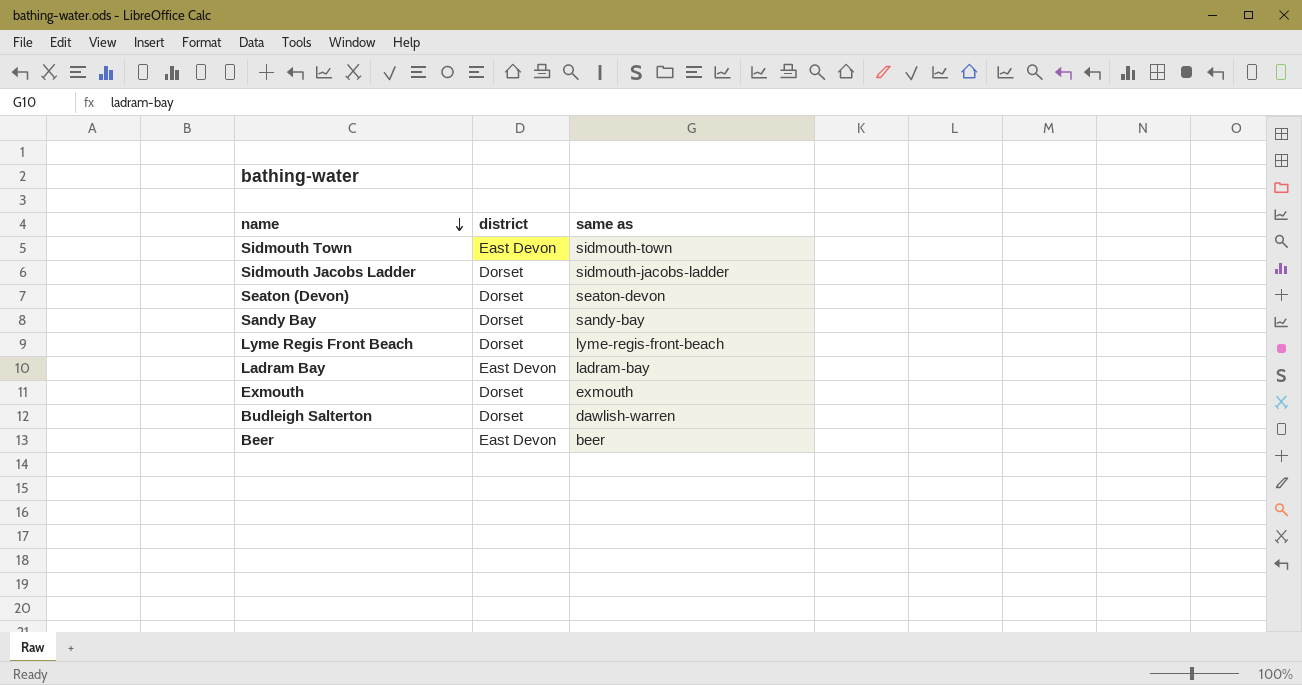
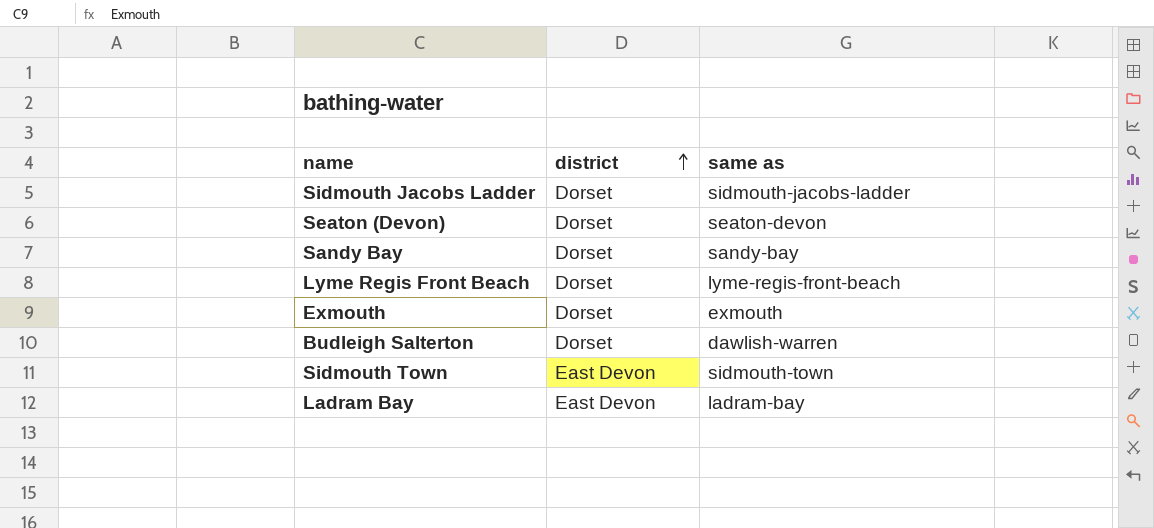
row order: name descending -> district ascending
row Beer: East Devon | beer -> none

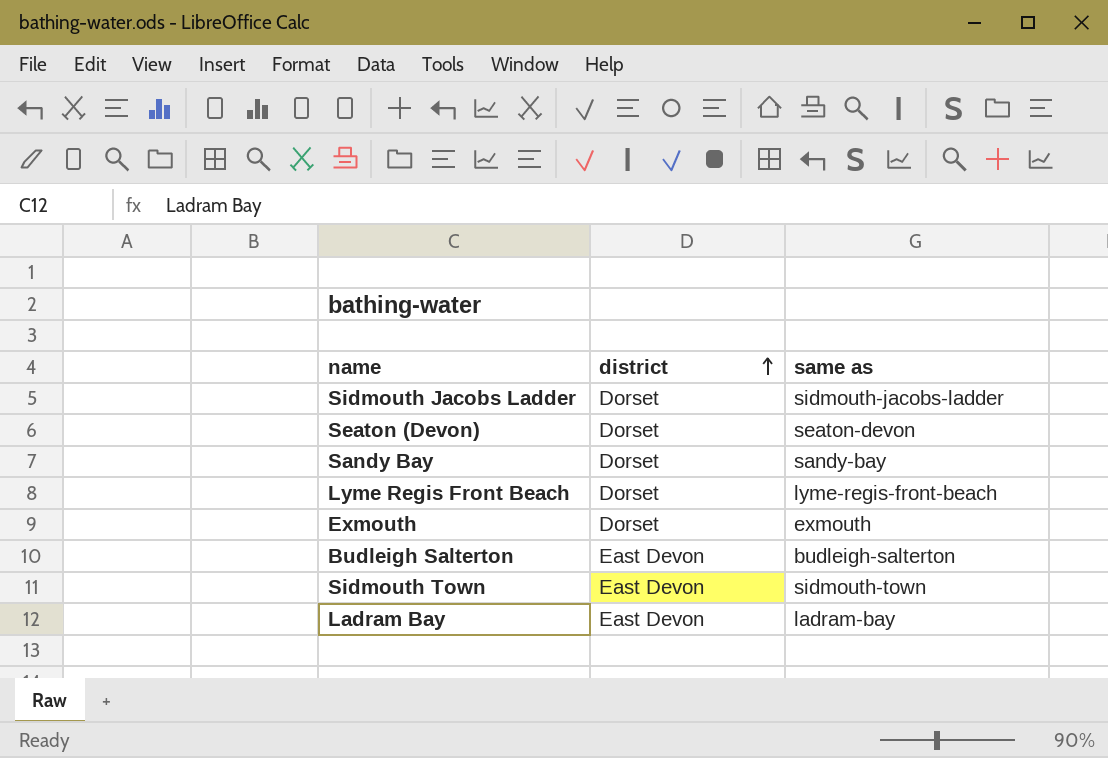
Budleigh Salterton | district: Dorset -> East Devon
Budleigh Salterton | same as: dawlish-warren -> budleigh-salterton

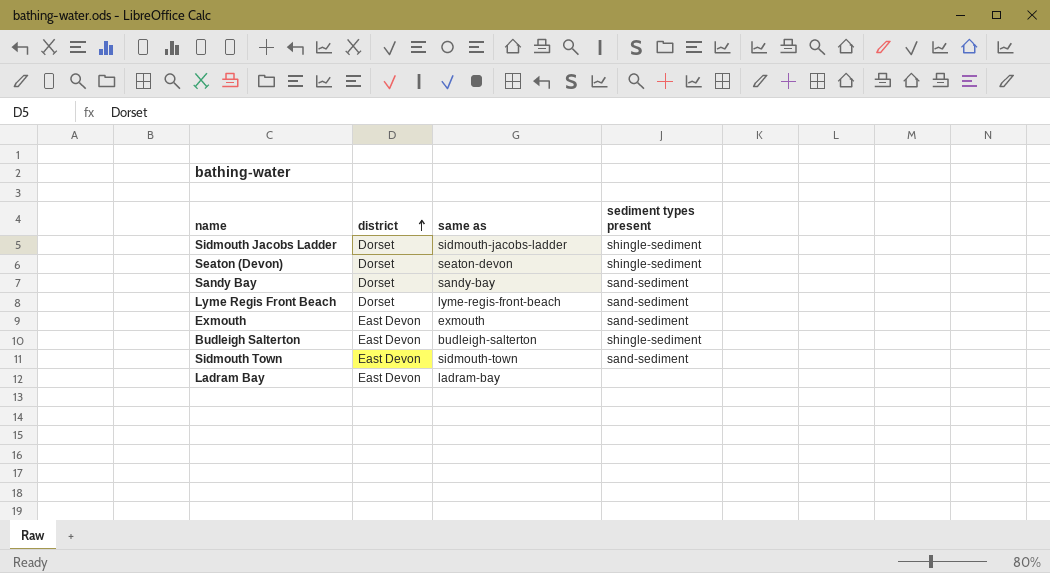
column sediment types present | position: none -> 4
Exmouth | district: Dorset -> East Devon

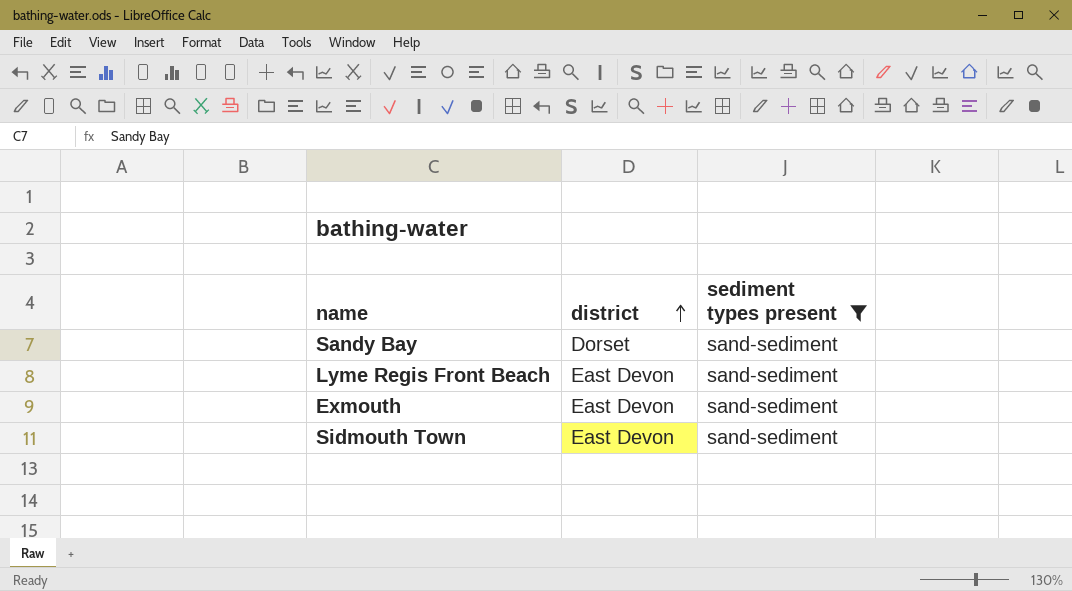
filter: none -> sediment types present = sand-sediment
column same as | position: 3 -> none
Lyme Regis Front Beach | district: Dorset -> East Devon

